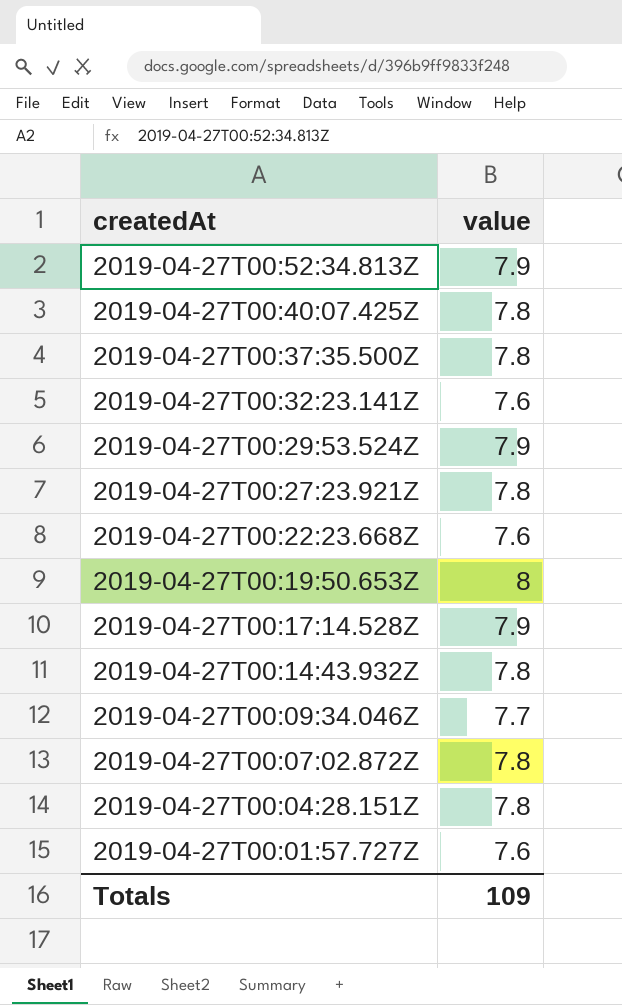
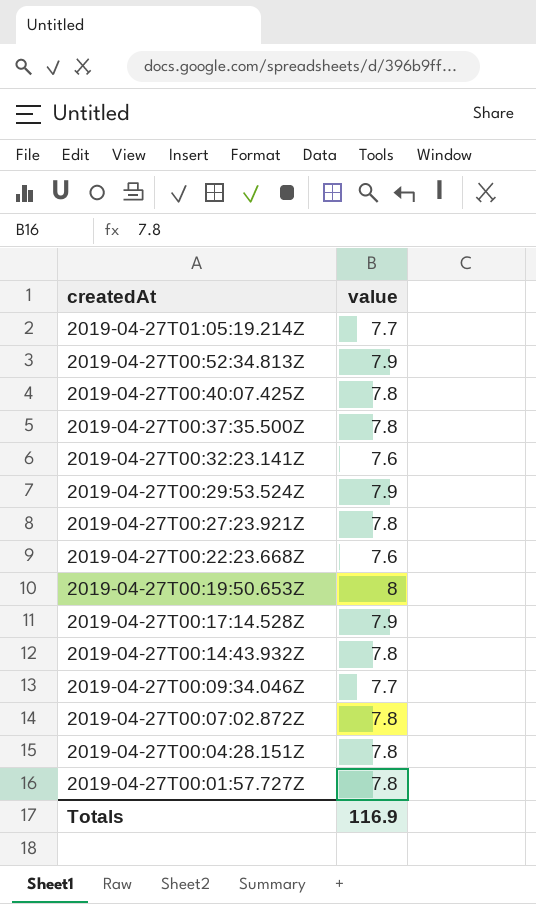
row 2019-04-27T01:05:19.214Z: none -> 7.7
2019-04-27T00:01:57.727Z | value: 7.6 -> 7.8
Totals | value: 109 -> 116.9

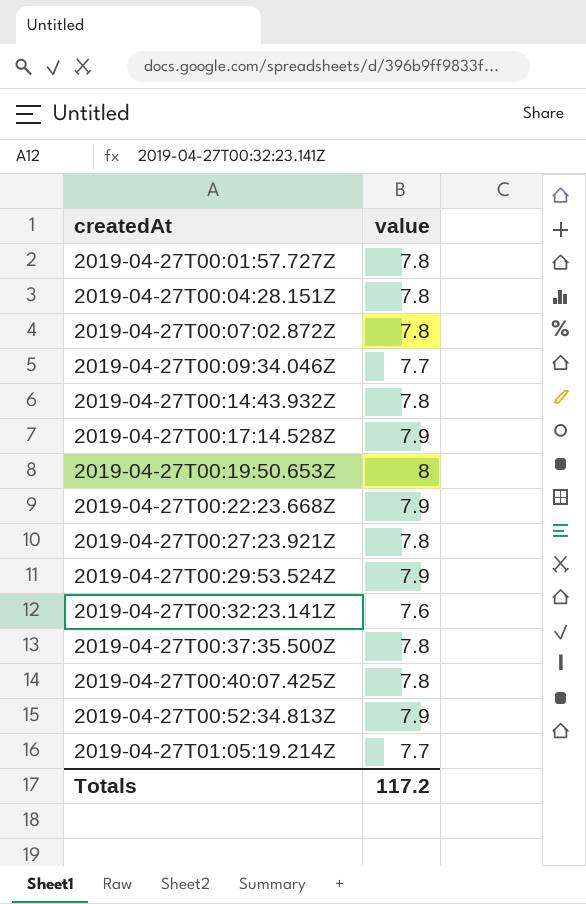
row order: createdAt descending -> createdAt ascending
2019-04-27T00:22:23.668Z | value: 7.6 -> 7.9
Totals | value: 116.9 -> 117.2

